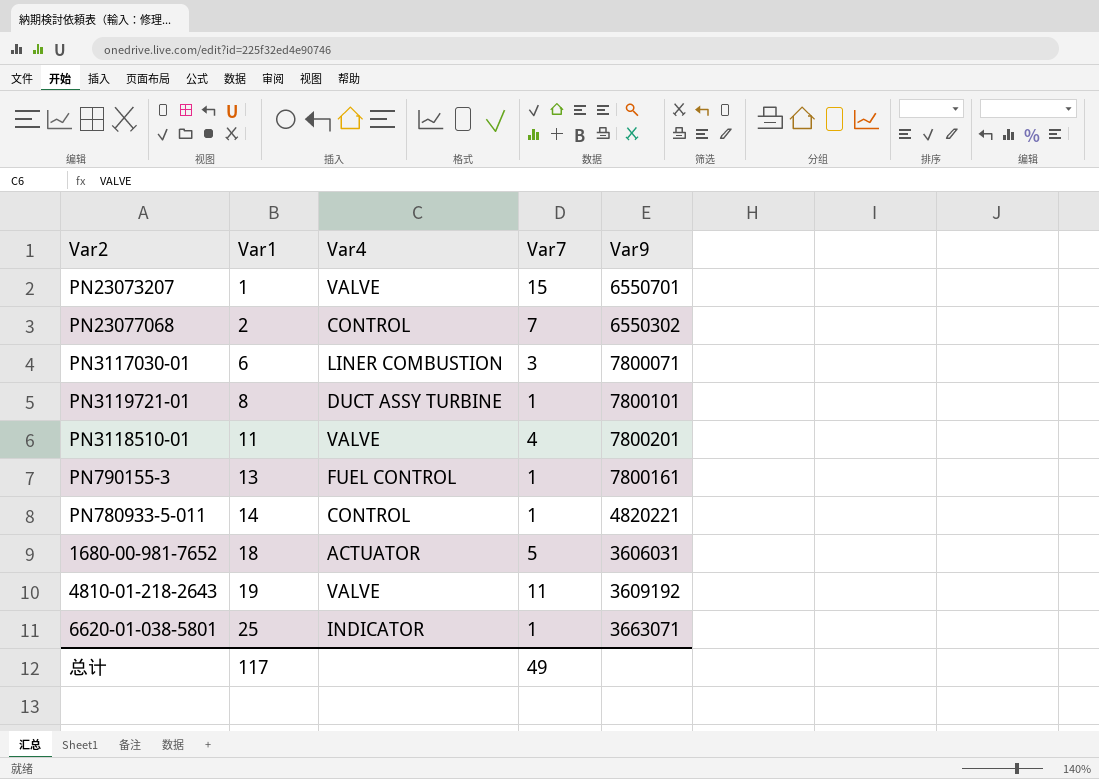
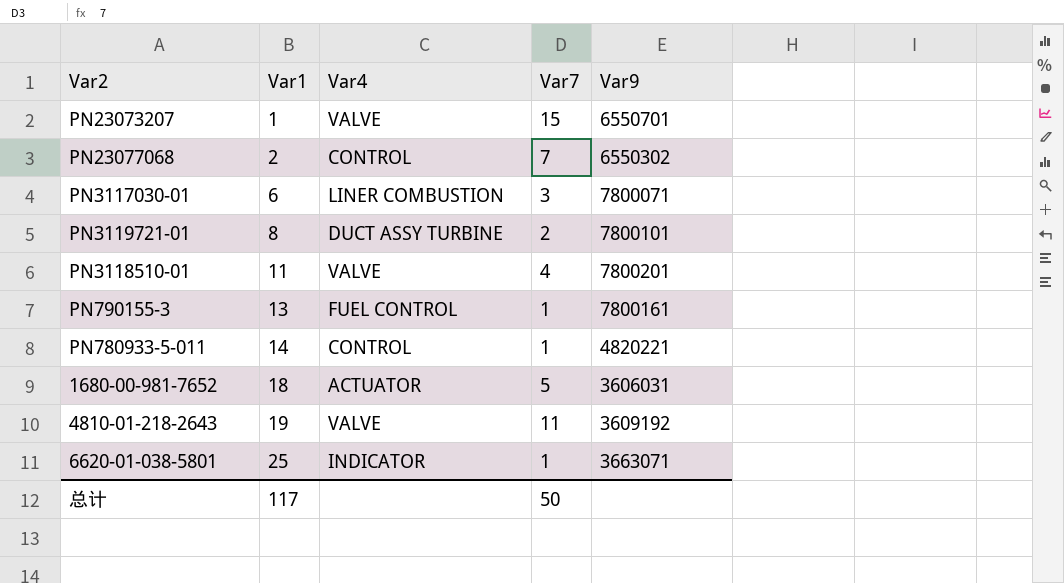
PN3119721-01 | Var7: 1 -> 2
总计 | Var7: 49 -> 50

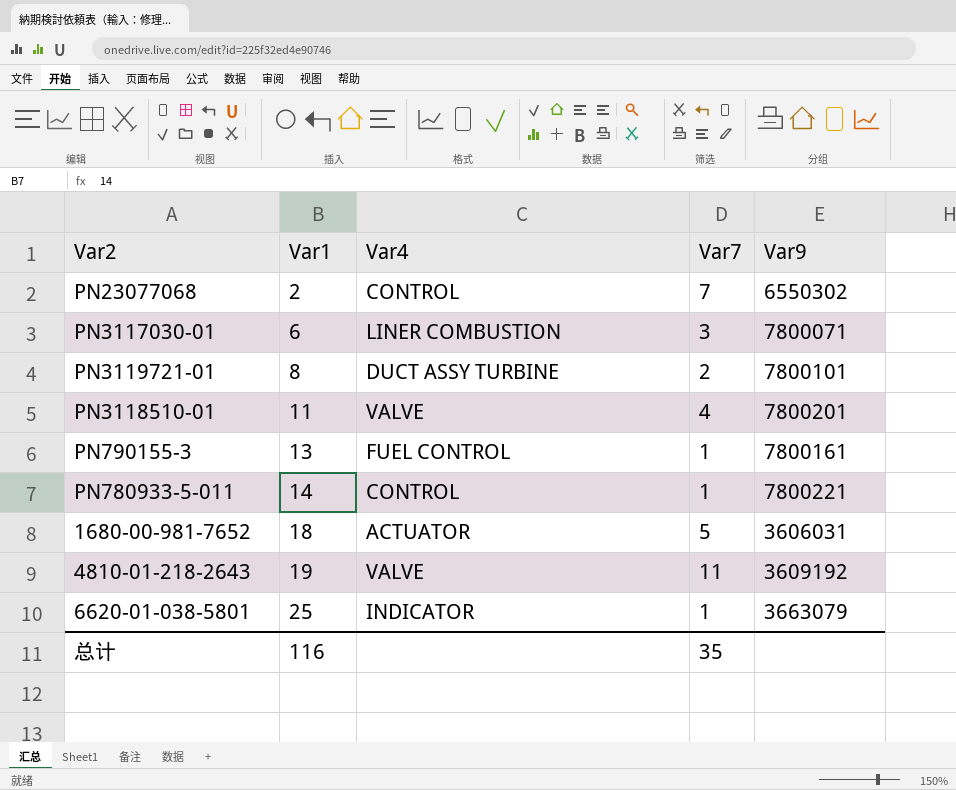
row PN23073207: 1 | VALVE | 15 | 6550701 -> none
PN780933-5-011 | Var9: 4820221 -> 7800221
6620-01-038-5801 | Var9: 3663071 -> 3663079
总计 | Var1: 117 -> 116
总计 | Var7: 50 -> 35

